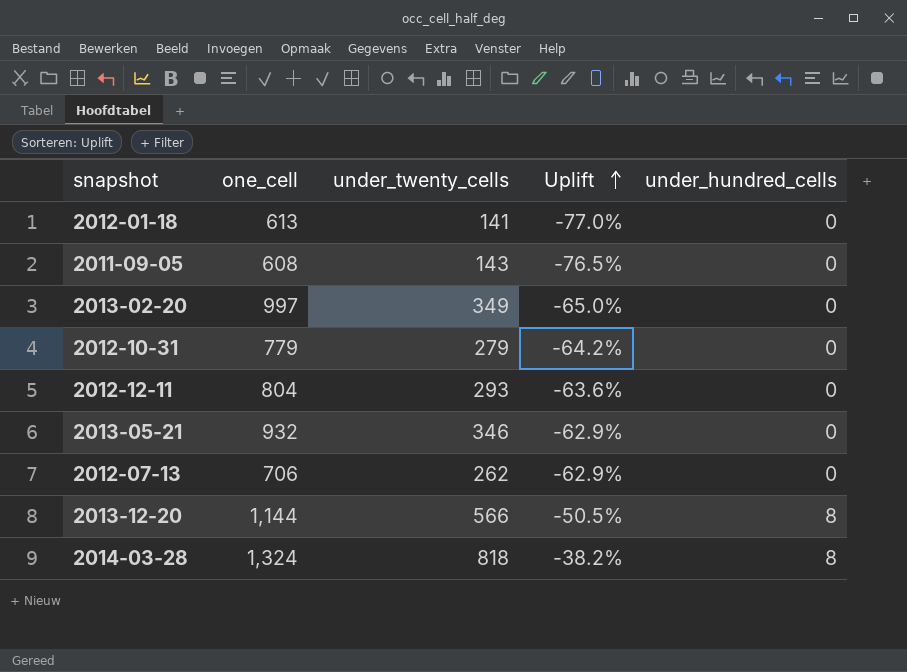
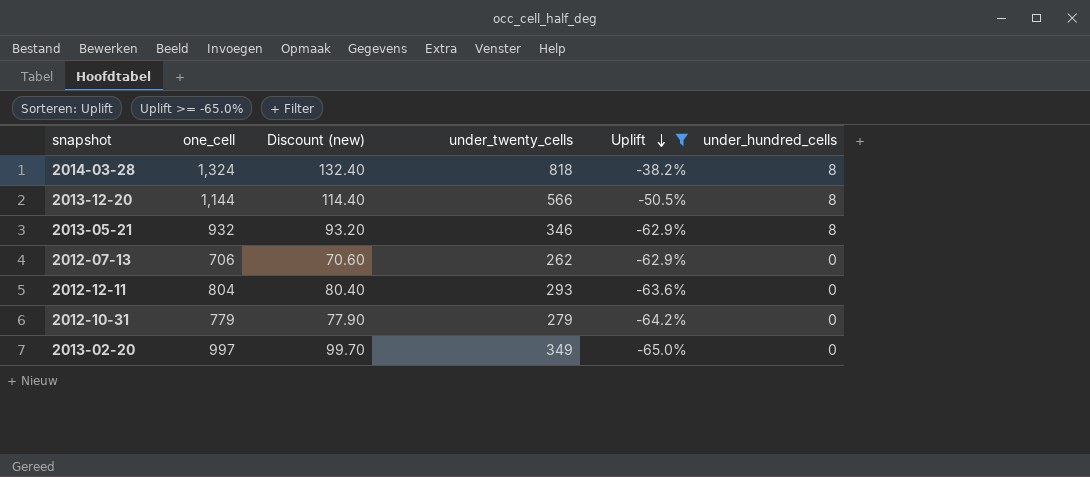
filter: none -> Uplift >= -65.0%
row order: Uplift ascending -> Uplift descending
column Discount (new) | formula: none -> [one_cell] * 0.1
2013-05-21 | under_hundred_cells: 0 -> 8

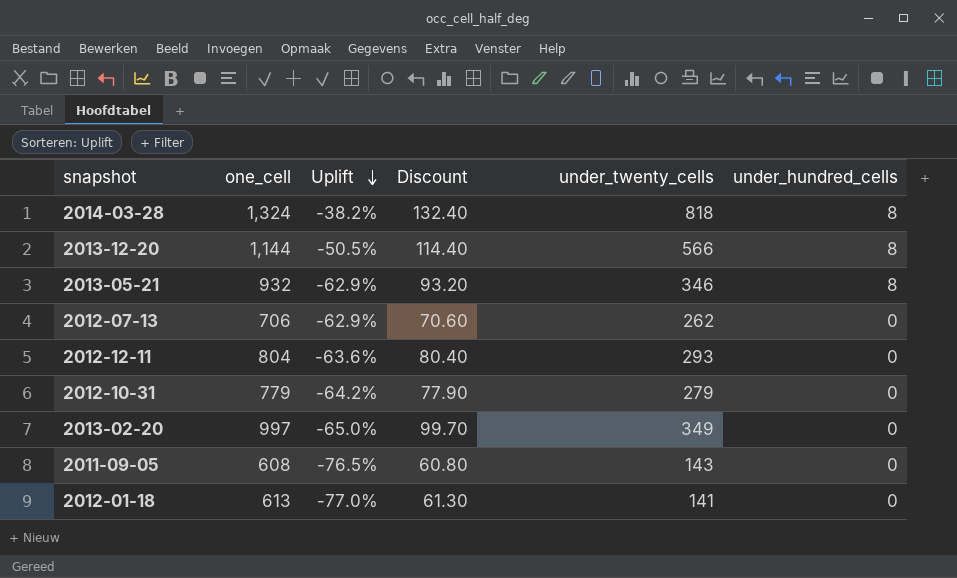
filter: Uplift >= -65.0% -> none
column Uplift | position: 5 -> 3
column name: Discount (new) -> Discount

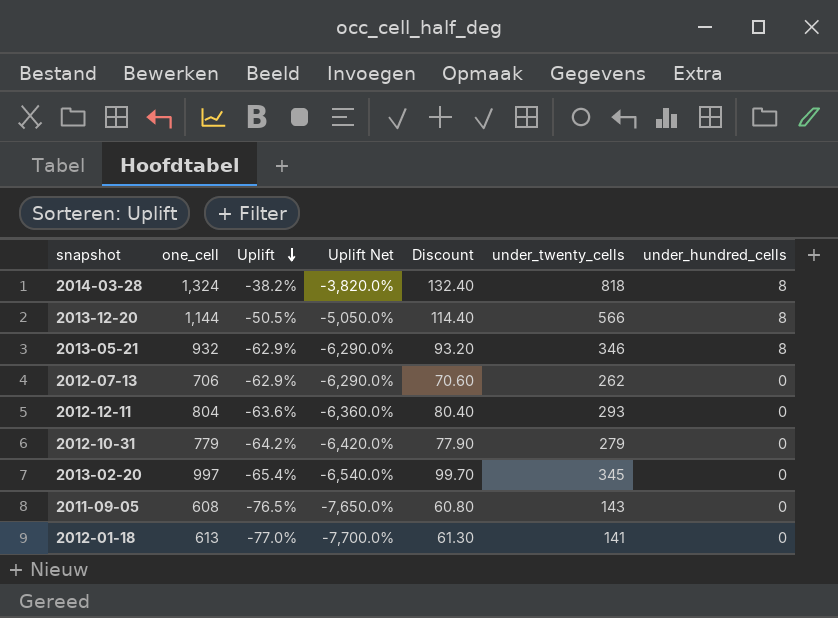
column Uplift Net | formula: none -> [Uplift] * 100
2013-02-20 | Uplift: -65.0% -> -65.4%
2013-02-20 | under_twenty_cells: 349 -> 345

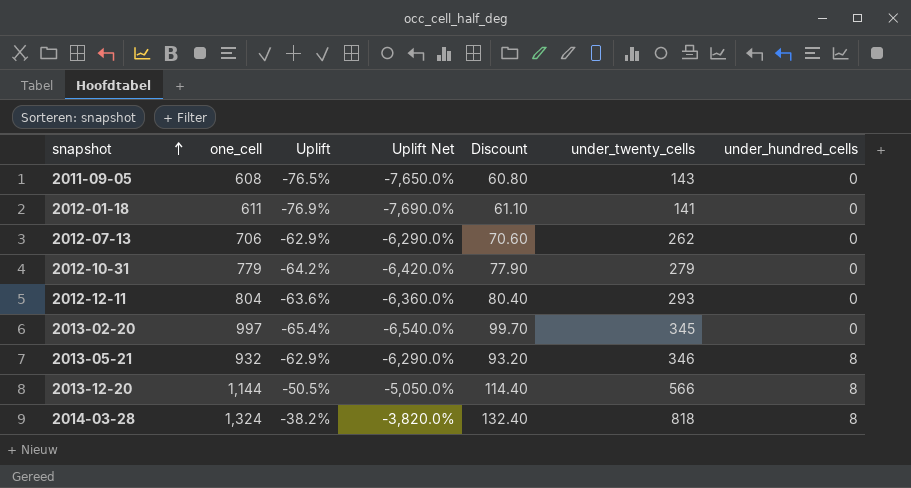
row order: Uplift descending -> snapshot ascending
2012-01-18 | one_cell: 613 -> 611
2012-01-18 | Uplift: -77.0% -> -76.9%
2012-01-18 | Uplift Net: -7,700.0% -> -7,690.0%
2012-01-18 | Discount: 61.30 -> 61.10

